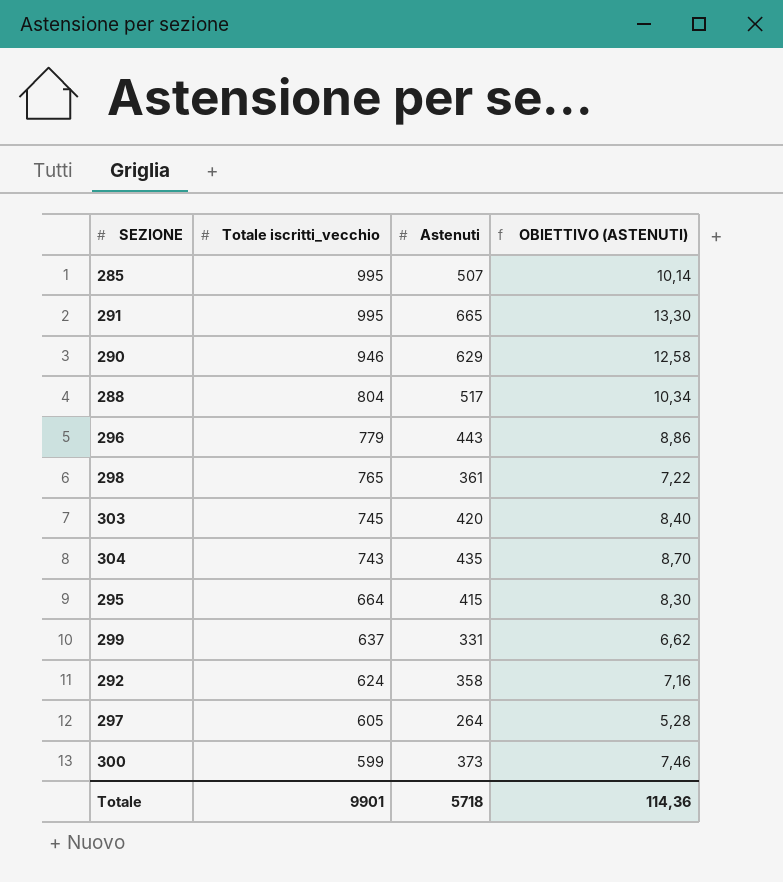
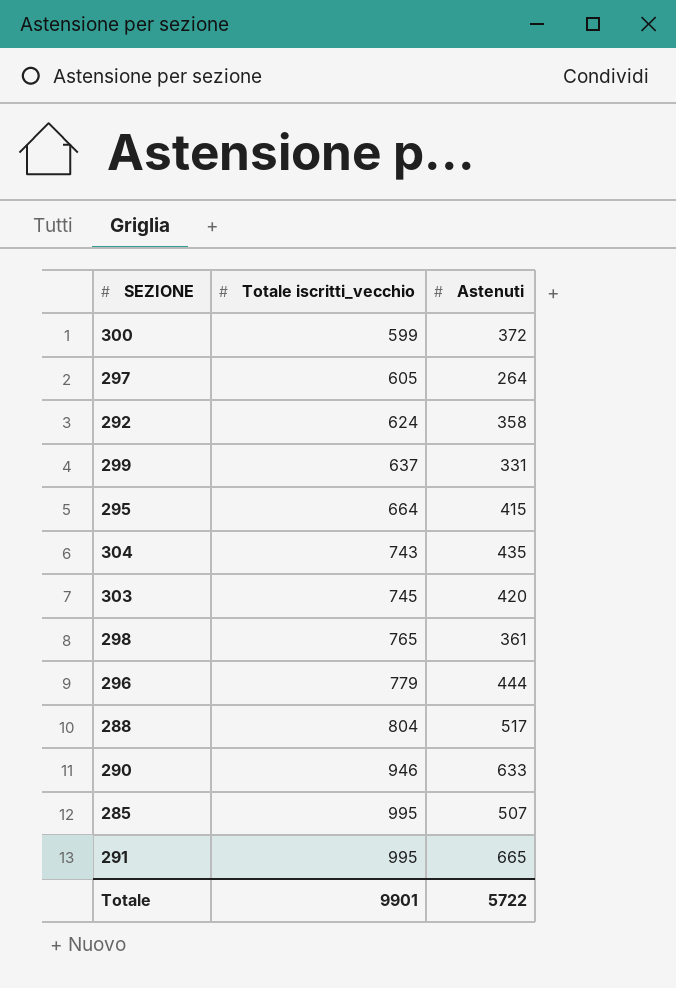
row order: Totale iscritti_vecchio descending -> Totale iscritti_vecchio ascending
column OBIETTIVO (ASTENUTI) | formula: [Astenuti] * 0,02 -> none
300 | Astenuti: 373 -> 372
296 | Astenuti: 443 -> 444
290 | Astenuti: 629 -> 633
Totale | Astenuti: 5718 -> 5722

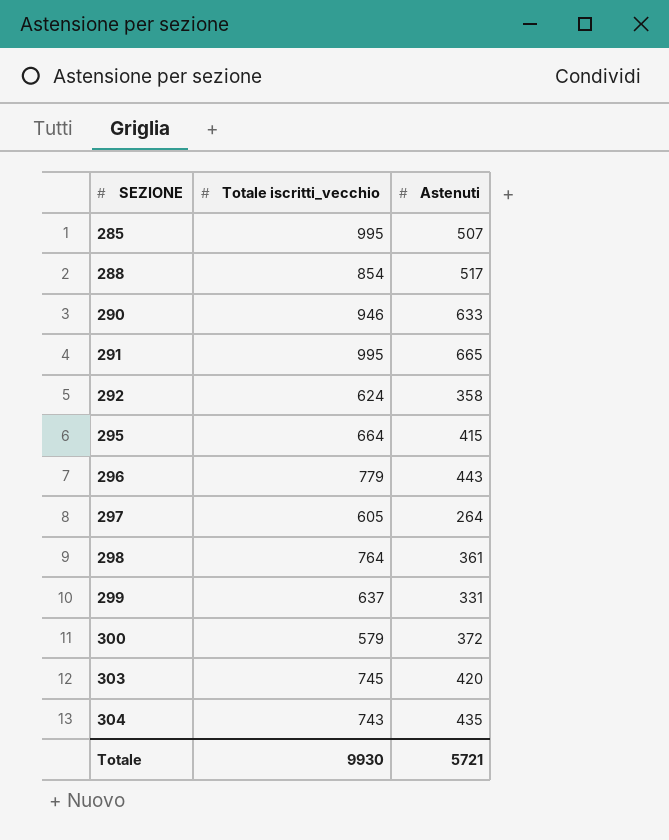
row order: Totale iscritti_vecchio ascending -> SEZIONE ascending
288 | Totale iscritti_vecchio: 804 -> 854
296 | Astenuti: 444 -> 443
298 | Totale iscritti_vecchio: 765 -> 764
300 | Totale iscritti_vecchio: 599 -> 579
Totale | Totale iscritti_vecchio: 9901 -> 9930
Totale | Astenuti: 5722 -> 5721

